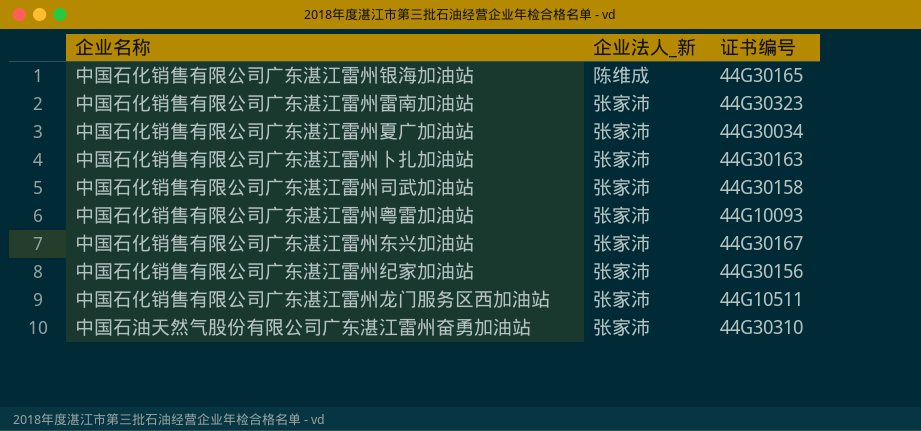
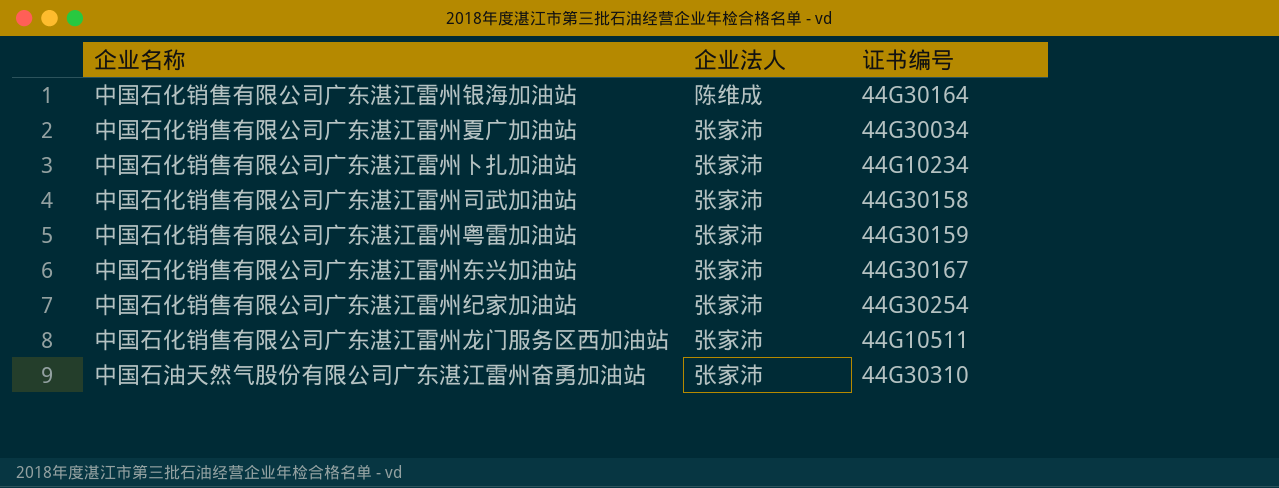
column name: 企业法人_新 -> 企业法人
row 中国石化销售有限公司广东湛江雷州雷南加油站: 张家沛 | 44G30323 -> none
中国石化销售有限公司广东湛江雷州银海加油站 | 证书编号: 44G30165 -> 44G30164
中国石化销售有限公司广东湛江雷州卜扎加油站 | 证书编号: 44G30163 -> 44G10234
中国石化销售有限公司广东湛江雷州粤雷加油站 | 证书编号: 44G10093 -> 44G30159
中国石化销售有限公司广东湛江雷州纪家加油站 | 证书编号: 44G30156 -> 44G30254

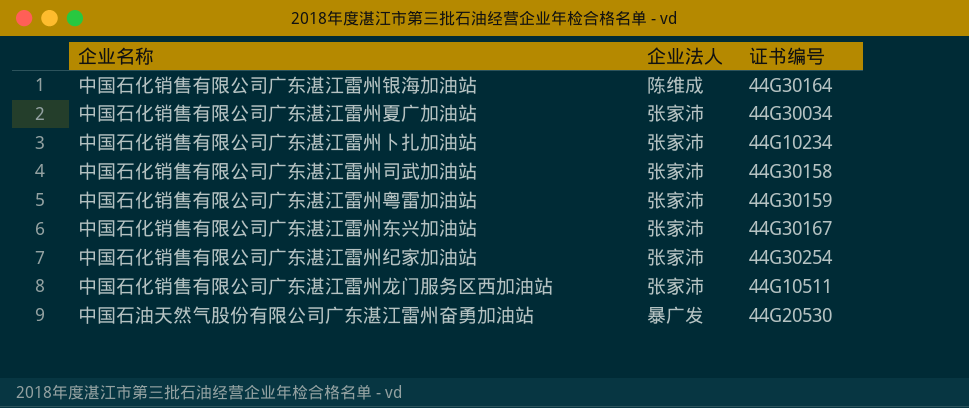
中国石油天然气股份有限公司广东湛江雷州奋勇加油站 | 企业法人: 张家沛 -> 暴广发
中国石油天然气股份有限公司广东湛江雷州奋勇加油站 | 证书编号: 44G30310 -> 44G20530

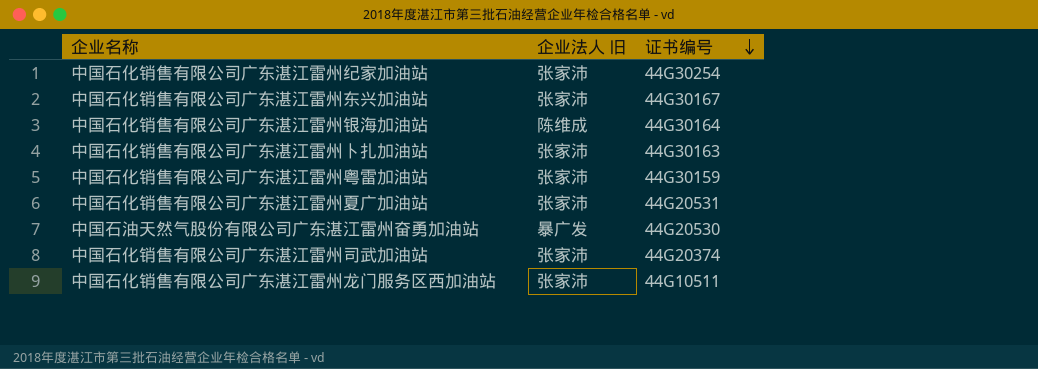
row order: none -> 证书编号 descending
column name: 企业法人 -> 企业法人 旧
中国石化销售有限公司广东湛江雷州卜扎加油站 | 证书编号: 44G10234 -> 44G30163
中国石化销售有限公司广东湛江雷州夏广加油站 | 证书编号: 44G30034 -> 44G20531
中国石化销售有限公司广东湛江雷州司武加油站 | 证书编号: 44G30158 -> 44G20374

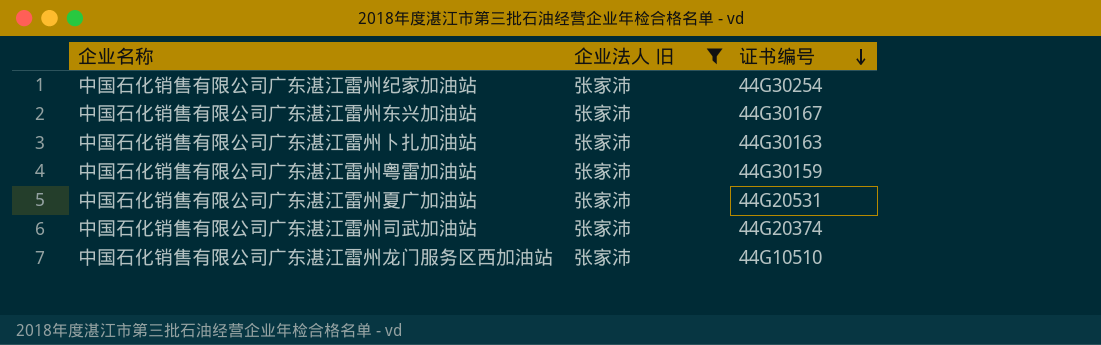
filter: none -> 企业法人 旧 = 张家沛
中国石化销售有限公司广东湛江雷州龙门服务区西加油站 | 证书编号: 44G10511 -> 44G10510

